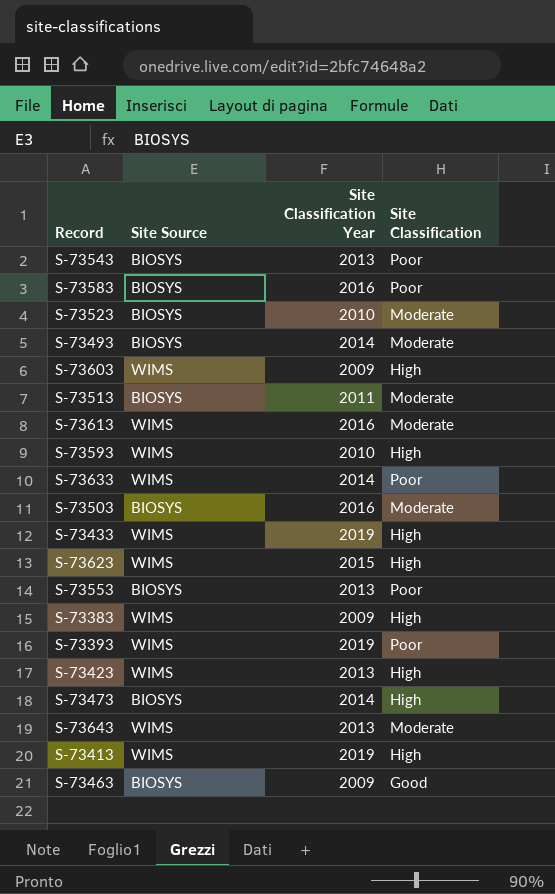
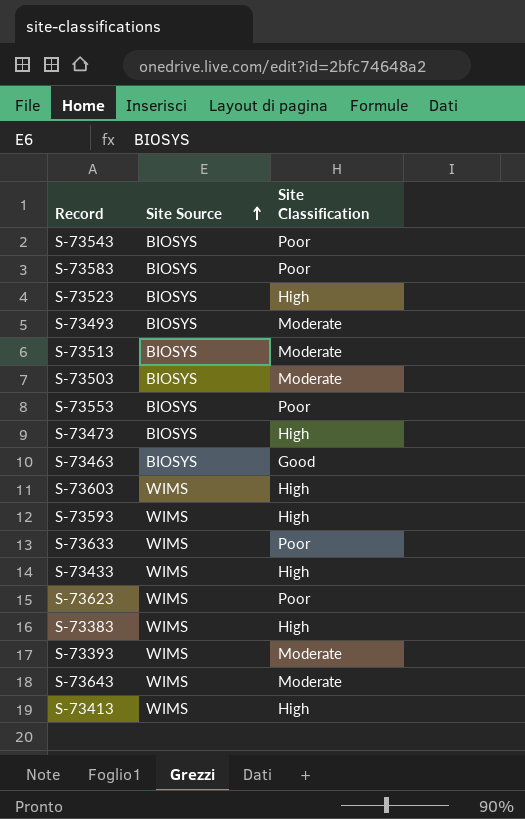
row order: none -> Site Source ascending
column Site Classification Year | position: 3 -> none
row S-73613: WIMS | 2016 | Moderate -> none
row S-73423: WIMS | 2013 | High -> none
S-73523 | Site Classification: Moderate -> High
S-73623 | Site Classification: High -> Poor
S-73393 | Site Classification: Poor -> Moderate

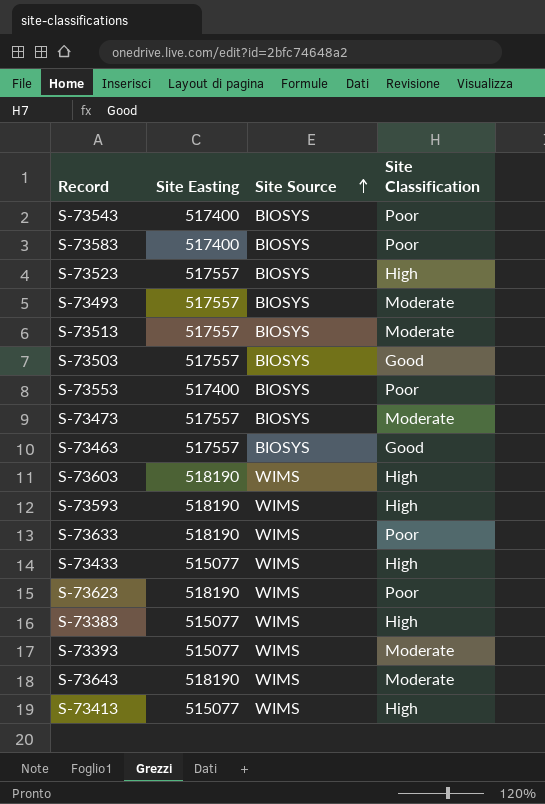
column Site Easting | position: none -> 2
S-73503 | Site Classification: Moderate -> Good
S-73473 | Site Classification: High -> Moderate

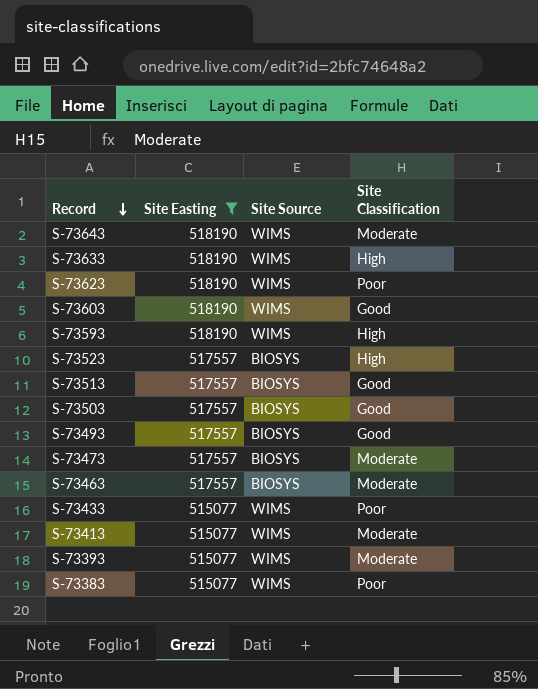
filter: none -> Site Easting != 517400
row order: Site Source ascending -> Record descending
S-73633 | Site Classification: Poor -> High
S-73603 | Site Classification: High -> Good
S-73513 | Site Classification: Moderate -> Good
S-73493 | Site Classification: Moderate -> Good
S-73463 | Site Classification: Good -> Moderate
S-73433 | Site Classification: High -> Poor
S-73413 | Site Classification: High -> Moderate
S-73383 | Site Classification: High -> Poor

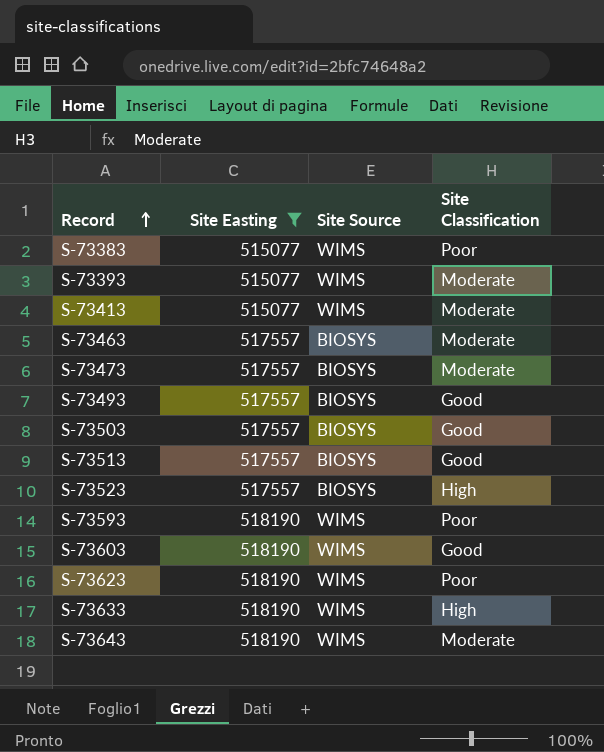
row order: Record descending -> Record ascending
row S-73433: 515077 | WIMS | Poor -> none
S-73593 | Site Classification: High -> Poor

